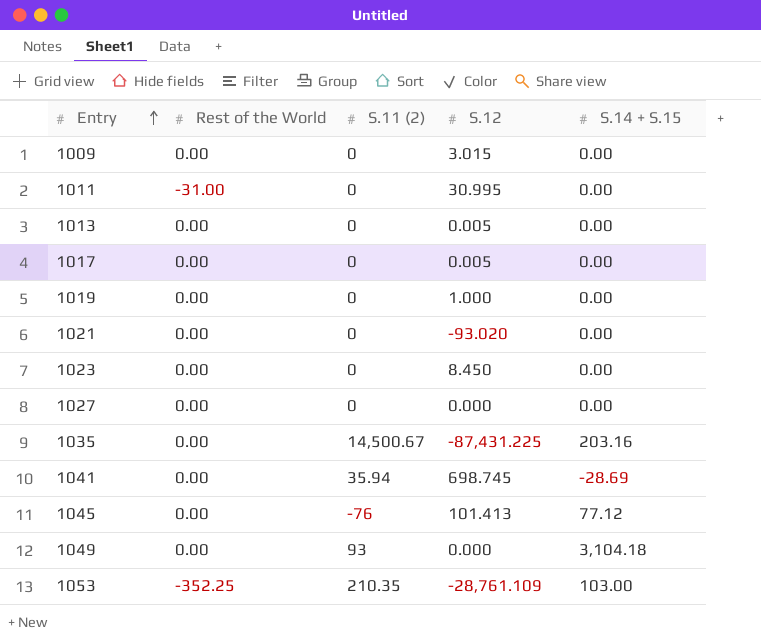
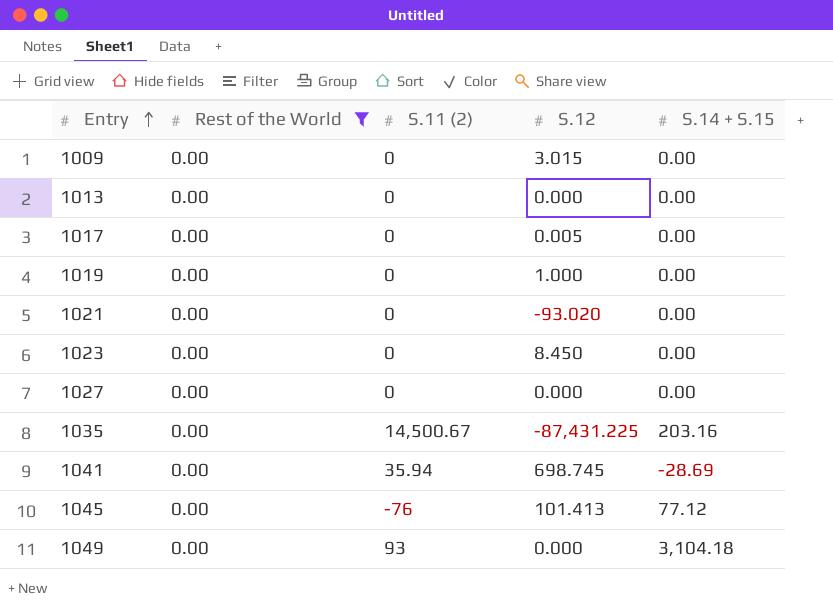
filter: none -> Rest of the World = 0.00
1013 | S.12: 0.005 -> 0.000

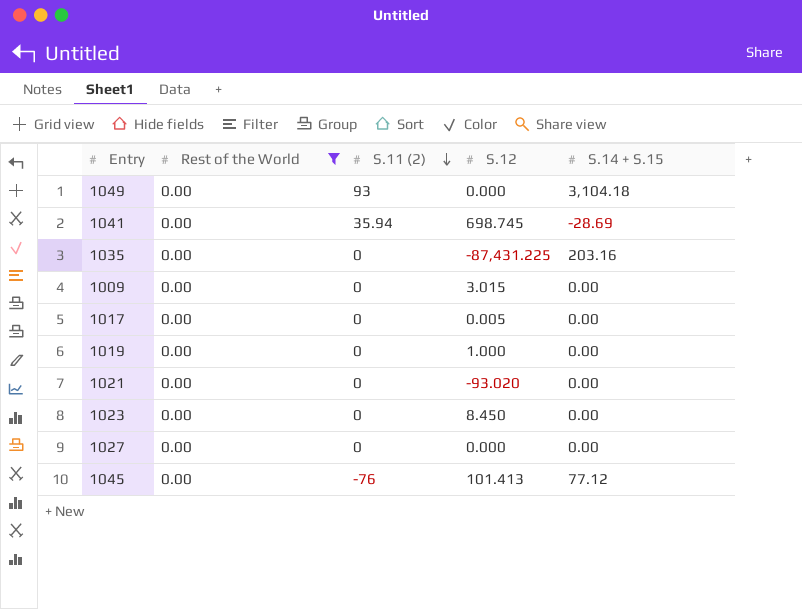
row order: Entry ascending -> S.11 (2) descending
row 1013: 0.00 | 0 | 0.000 | 0.00 -> none
1035 | S.11 (2): 14,500.67 -> 0

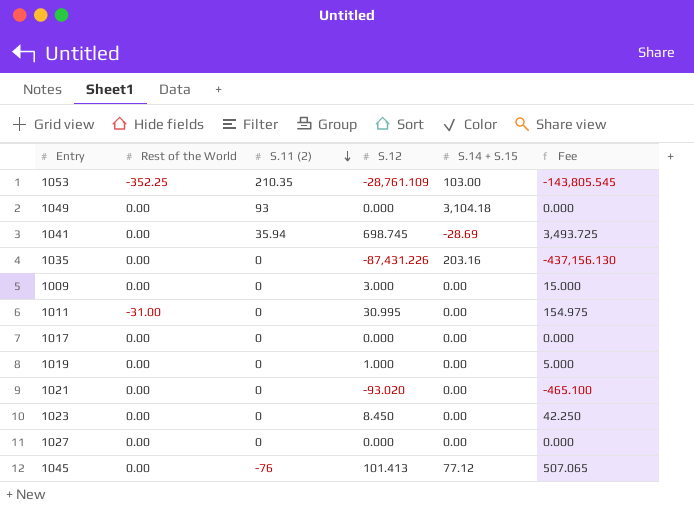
filter: Rest of the World = 0.00 -> none
column Fee | formula: none -> [S.12] * 5
1035 | S.12: -87,431.225 -> -87,431.226
1009 | S.12: 3.015 -> 3.000
1017 | S.12: 0.005 -> 0.000

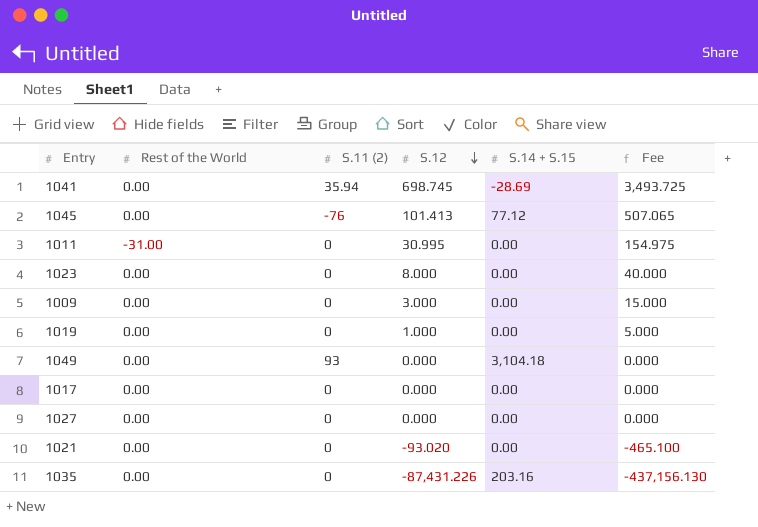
row order: S.11 (2) descending -> S.12 descending
row 1053: -352.25 | 210.35 | -28,761.109 | 103.00 | -143,805.545 -> none
1023 | S.12: 8.450 -> 8.000
1023 | Fee: 42.250 -> 40.000

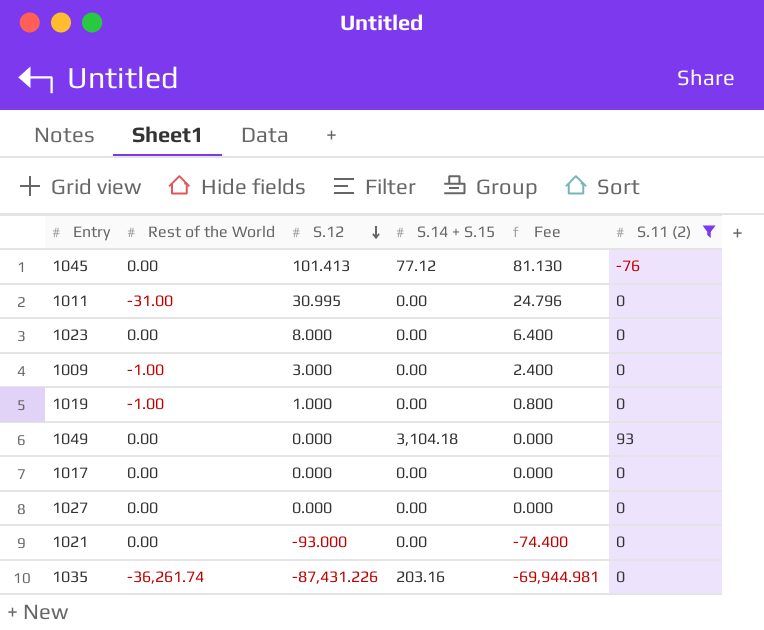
filter: none -> S.11 (2) != 35.94
column Fee | formula: [S.12] * 5 -> [S.12] * 0.8
column S.11 (2) | position: 3 -> 6
1009 | Rest of the World: 0.00 -> -1.00
1019 | Rest of the World: 0.00 -> -1.00
1021 | S.12: -93.020 -> -93.000
1035 | Rest of the World: 0.00 -> -36,261.74

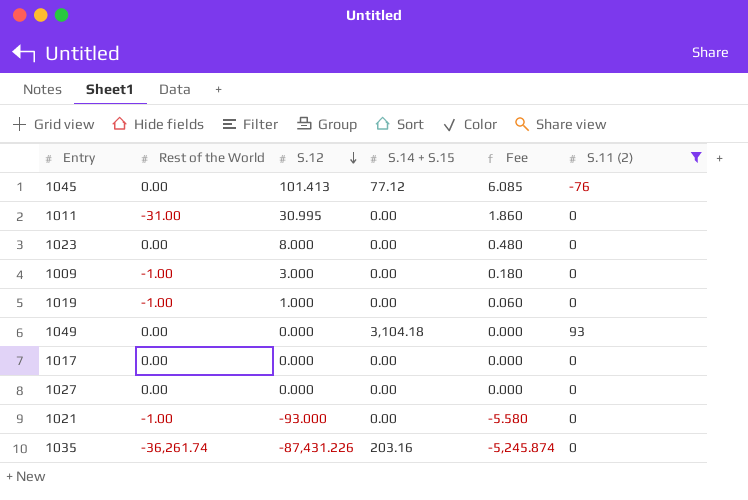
column Fee | formula: [S.12] * 0.8 -> [S.12] * 0.06
1021 | Rest of the World: 0.00 -> -1.00

